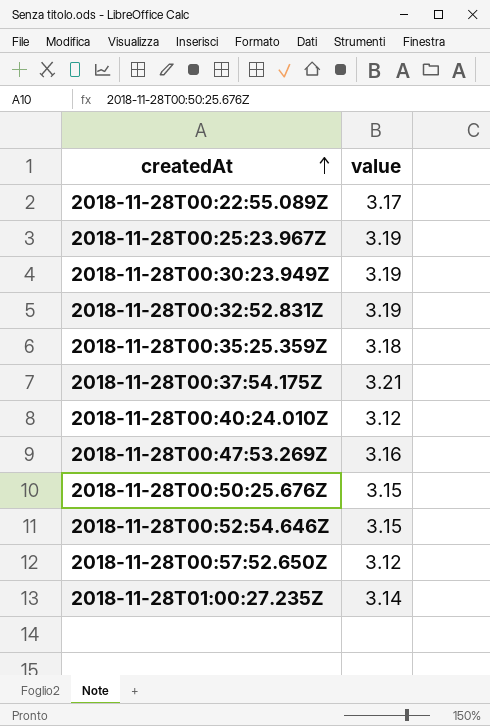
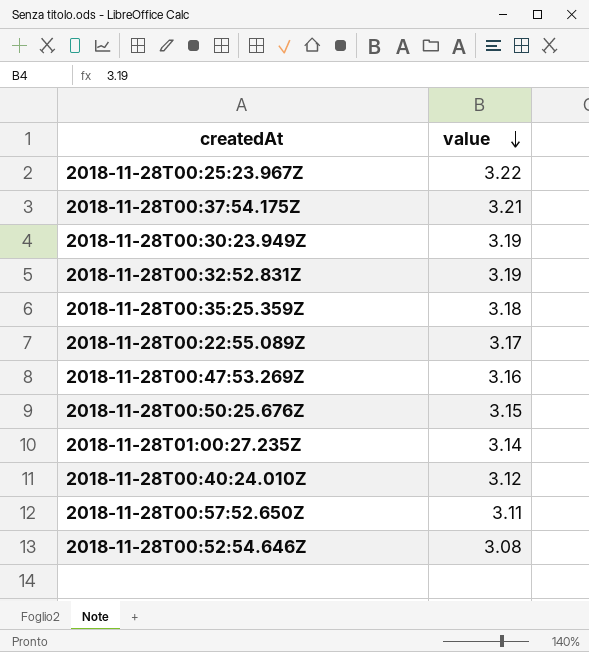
row order: createdAt ascending -> value descending
2018-11-28T00:25:23.967Z | value: 3.19 -> 3.22
2018-11-28T00:57:52.650Z | value: 3.12 -> 3.11
2018-11-28T00:52:54.646Z | value: 3.15 -> 3.08

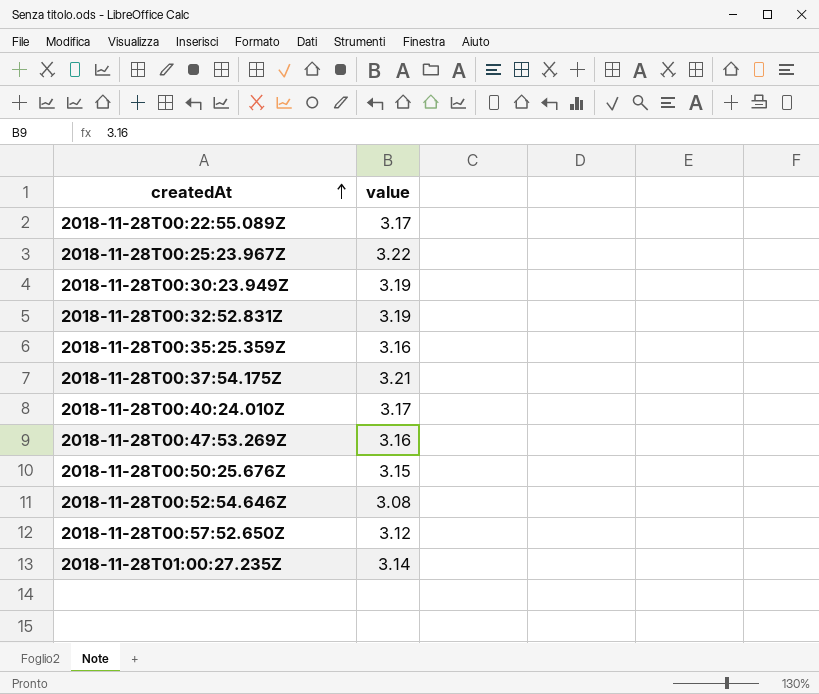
row order: value descending -> createdAt ascending
2018-11-28T00:35:25.359Z | value: 3.18 -> 3.16
2018-11-28T00:40:24.010Z | value: 3.12 -> 3.17
2018-11-28T00:57:52.650Z | value: 3.11 -> 3.12

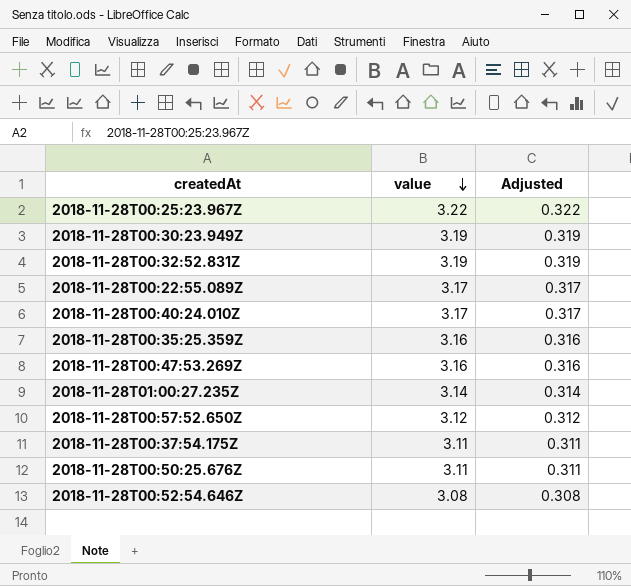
row order: createdAt ascending -> value descending
column Adjusted | formula: none -> [value] * 0.1
2018-11-28T00:37:54.175Z | value: 3.21 -> 3.11
2018-11-28T00:50:25.676Z | value: 3.15 -> 3.11

